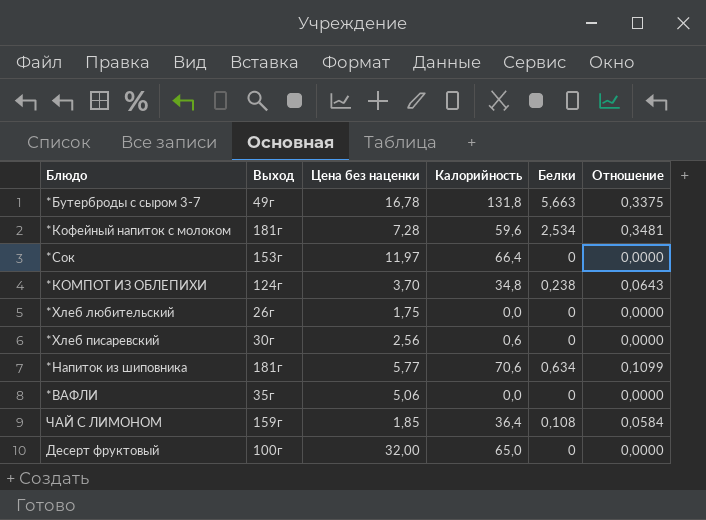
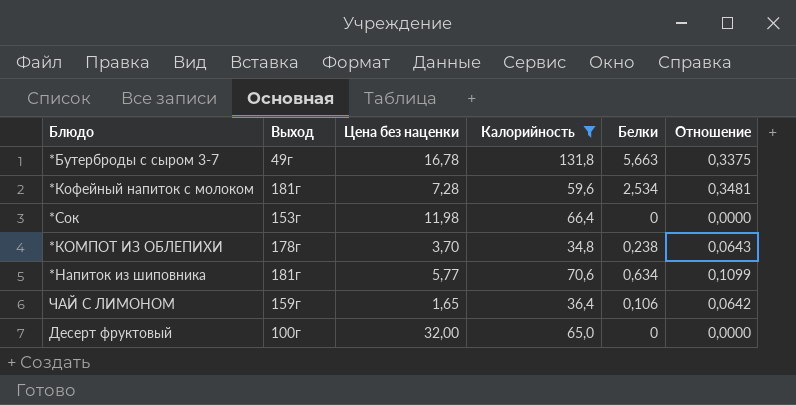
filter: none -> Калорийность >= 34,8
*Сок | Цена без наценки: 11,97 -> 11,98
*КОМПОТ ИЗ ОБЛЕПИХИ | Выход: 124г -> 178г
ЧАЙ С ЛИМОНОМ | Цена без наценки: 1,85 -> 1,65
ЧАЙ С ЛИМОНОМ | Белки: 0,108 -> 0,106
ЧАЙ С ЛИМОНОМ | Отношение: 0,0584 -> 0,0642

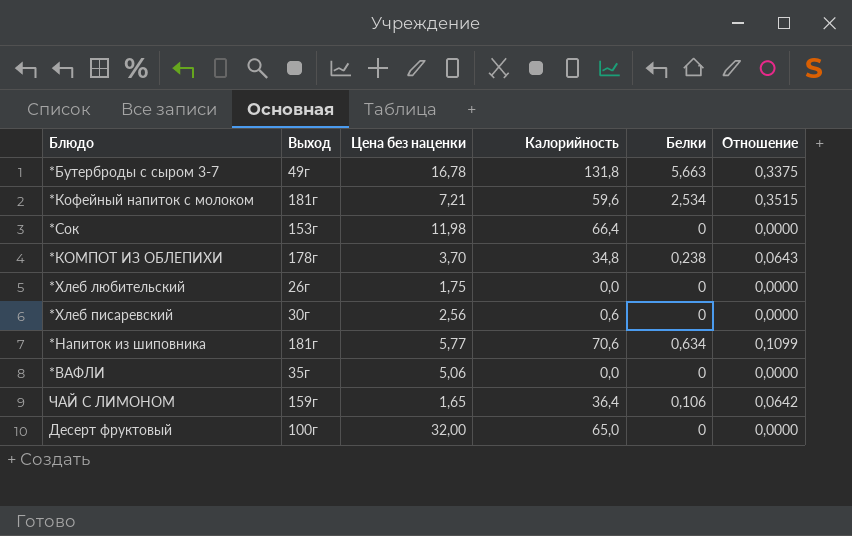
filter: Калорийность >= 34,8 -> none
*Кофейный напиток с молоком | Цена без наценки: 7,28 -> 7,21
*Кофейный напиток с молоком | Отношение: 0,3481 -> 0,3515

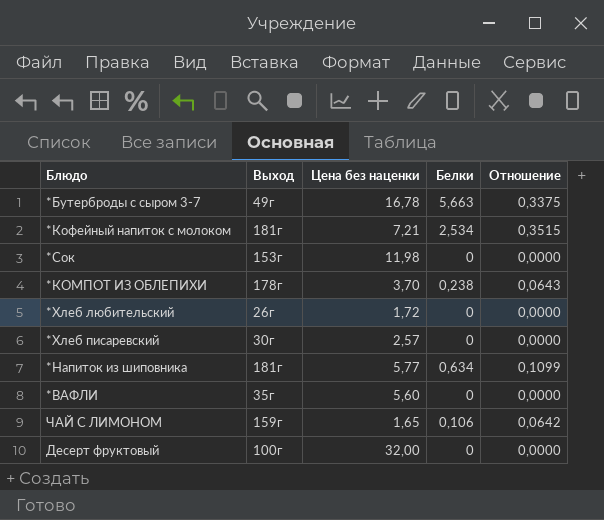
column Калорийность | position: 4 -> none
*Хлеб любительский | Цена без наценки: 1,75 -> 1,72
*Хлеб писаревский | Цена без наценки: 2,56 -> 2,57
*ВАФЛИ | Цена без наценки: 5,06 -> 5,60

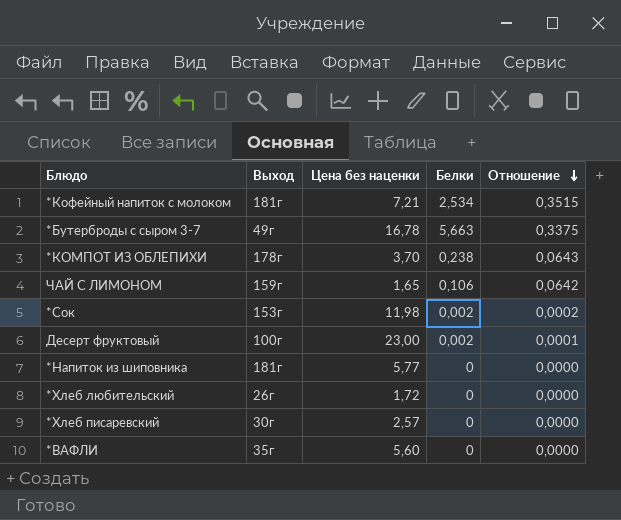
row order: none -> Отношение descending
*Сок | Белки: 0 -> 0,002
*Сок | Отношение: 0,0000 -> 0,0002
Десерт фруктовый | Цена без наценки: 32,00 -> 23,00
Десерт фруктовый | Белки: 0 -> 0,002
Десерт фруктовый | Отношение: 0,0000 -> 0,0001
*Напиток из шиповника | Белки: 0,634 -> 0
*Напиток из шиповника | Отношение: 0,1099 -> 0,0000

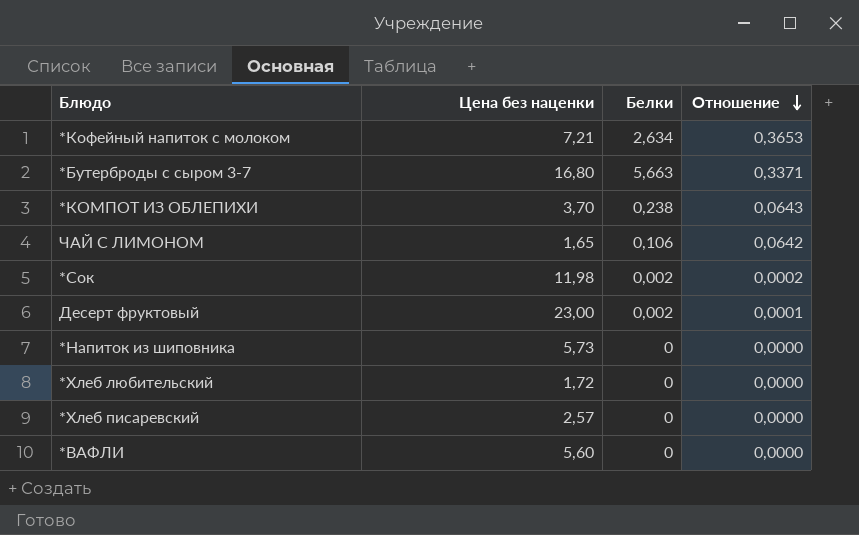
column Выход | position: 2 -> none
*Кофейный напиток с молоком | Белки: 2,534 -> 2,634
*Кофейный напиток с молоком | Отношение: 0,3515 -> 0,3653
*Бутерброды с сыром 3-7 | Цена без наценки: 16,78 -> 16,80
*Бутерброды с сыром 3-7 | Отношение: 0,3375 -> 0,3371
*Напиток из шиповника | Цена без наценки: 5,77 -> 5,73

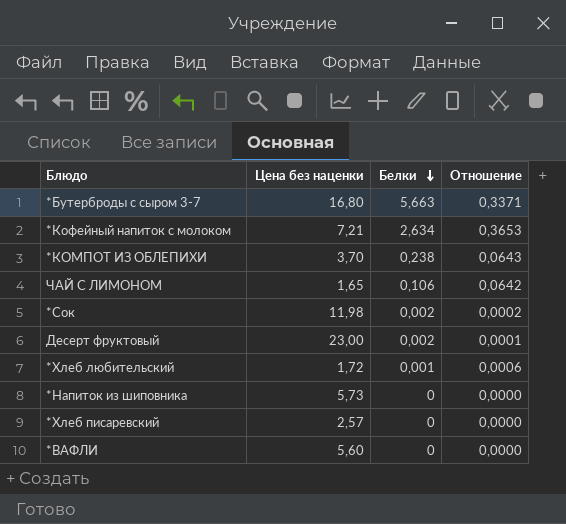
row order: Отношение descending -> Белки descending
*Хлеб любительский | Белки: 0 -> 0,001
*Хлеб любительский | Отношение: 0,0000 -> 0,0006

